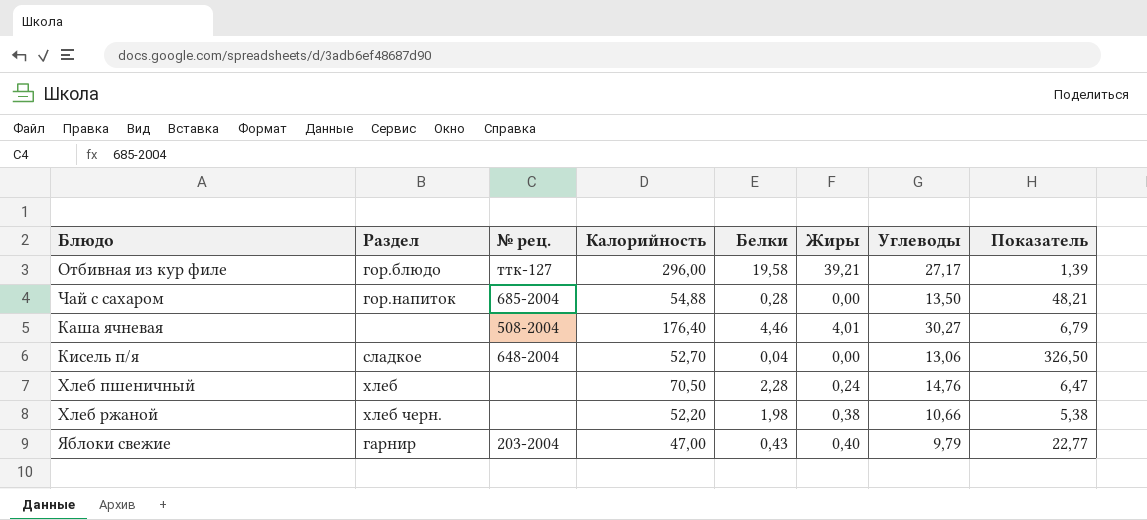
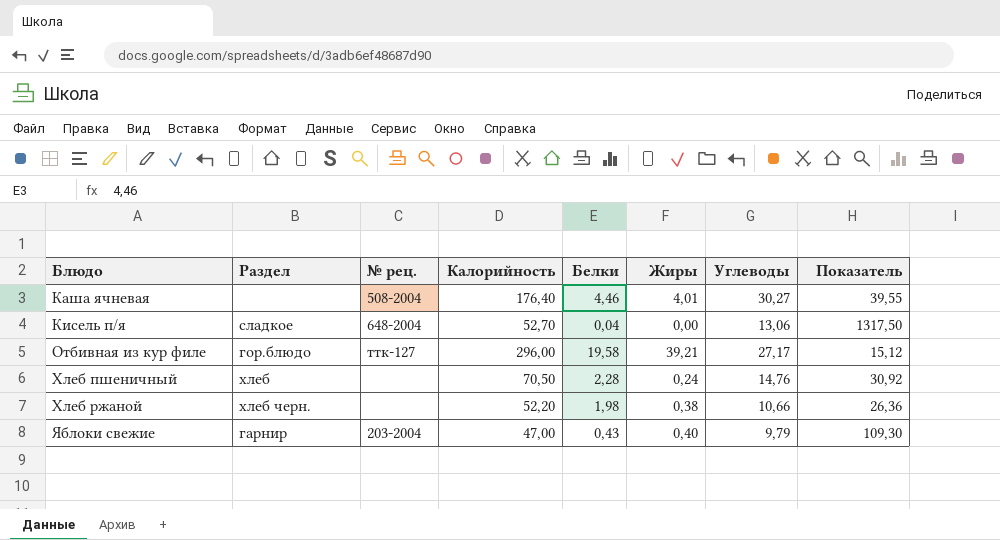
row order: none -> Блюдо ascending
column Показатель | formula: [Углеводы] / [Белки] -> [Калорийность] / [Белки]
row Чай с сахаром: гор.напиток | 685-2004 | 54,88 | 0,28 | 0,00 | 13,50 | 48,21 -> none

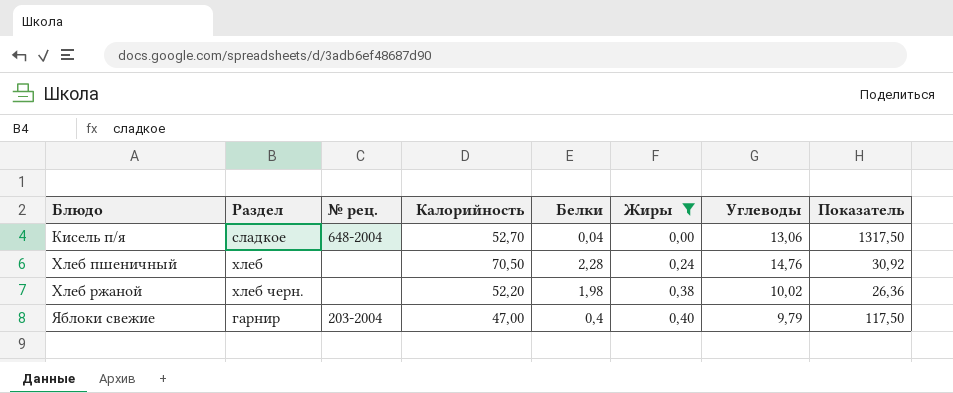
filter: none -> Жиры <= 0,40
Хлеб ржаной | Углеводы: 10,66 -> 10,02
Яблоки свежие | Белки: 0,43 -> 0,4
Яблоки свежие | Показатель: 109,30 -> 117,50

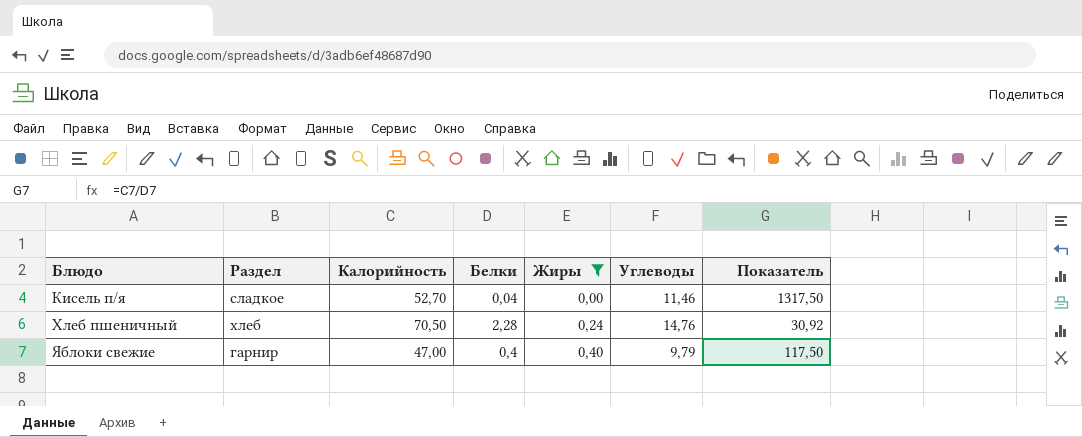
column № рец. | position: 3 -> none
row Хлеб ржаной: хлеб черн. | none | 52,20 | 1,98 | 0,38 | 10,02 | 26,36 -> none
Кисель п/я | Углеводы: 13,06 -> 11,46

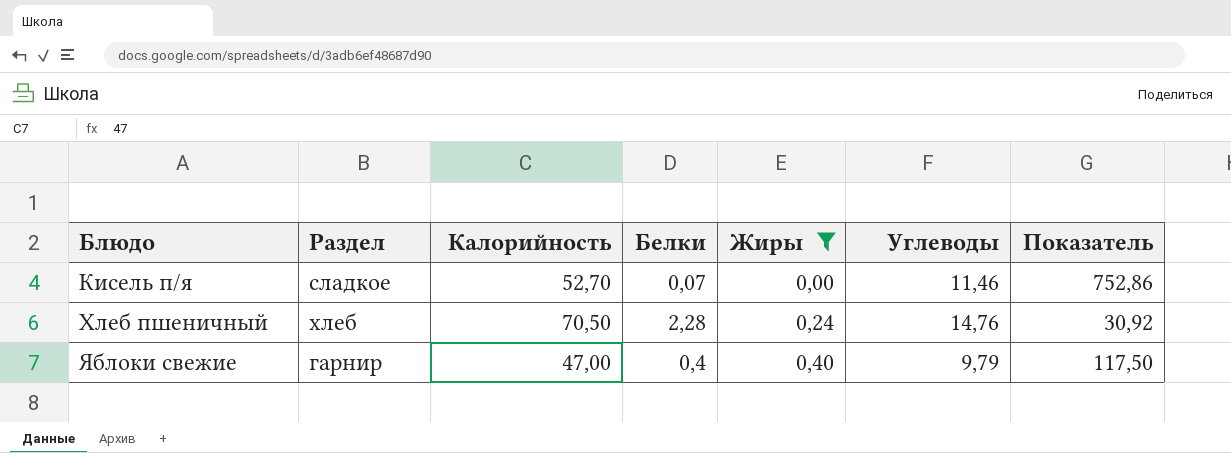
Кисель п/я | Белки: 0,04 -> 0,07
Кисель п/я | Показатель: 1317,50 -> 752,86

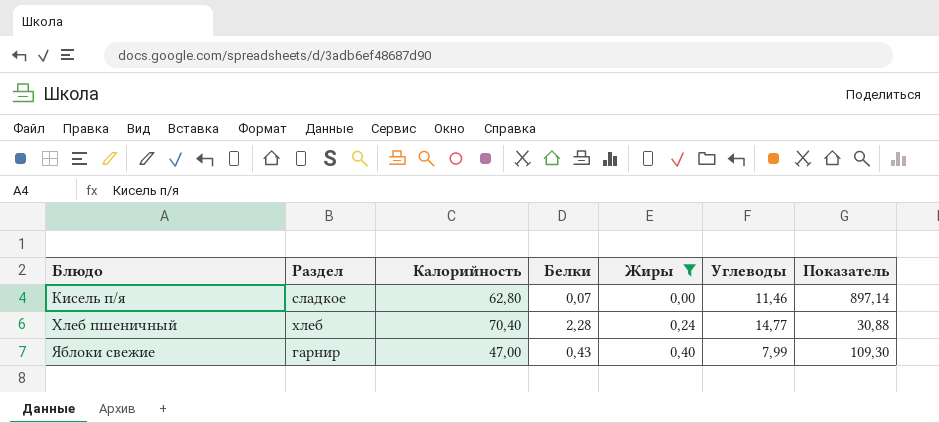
Кисель п/я | Калорийность: 52,70 -> 62,80
Кисель п/я | Показатель: 752,86 -> 897,14
Хлеб пшеничный | Калорийность: 70,50 -> 70,40
Хлеб пшеничный | Углеводы: 14,76 -> 14,77
Хлеб пшеничный | Показатель: 30,92 -> 30,88
Яблоки свежие | Белки: 0,4 -> 0,43
Яблоки свежие | Углеводы: 9,79 -> 7,99
Яблоки свежие | Показатель: 117,50 -> 109,30

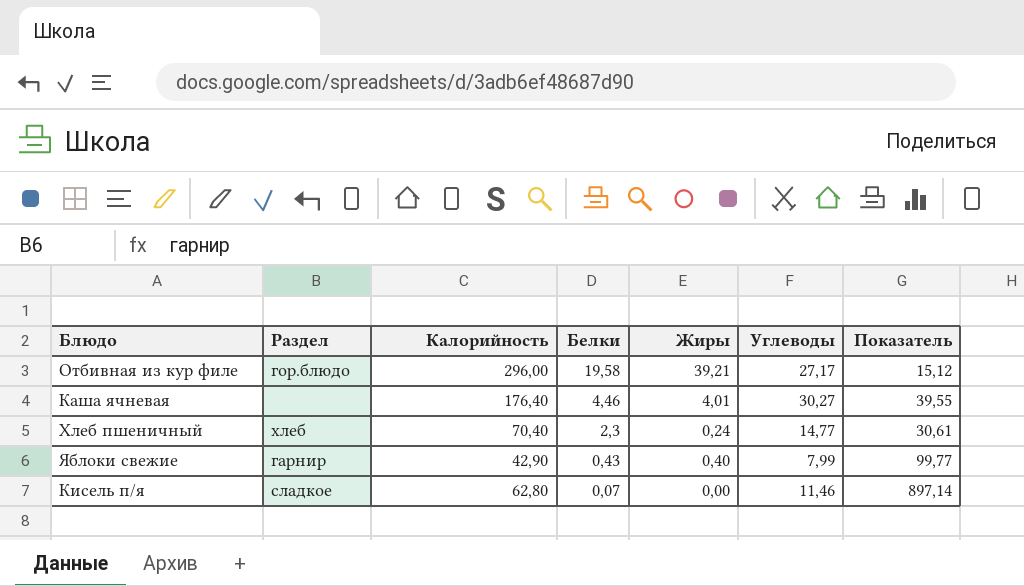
filter: Жиры <= 0,40 -> none
row order: Блюдо ascending -> Белки descending
Хлеб пшеничный | Белки: 2,28 -> 2,3
Хлеб пшеничный | Показатель: 30,88 -> 30,61
Яблоки свежие | Калорийность: 47,00 -> 42,90
Яблоки свежие | Показатель: 109,30 -> 99,77

